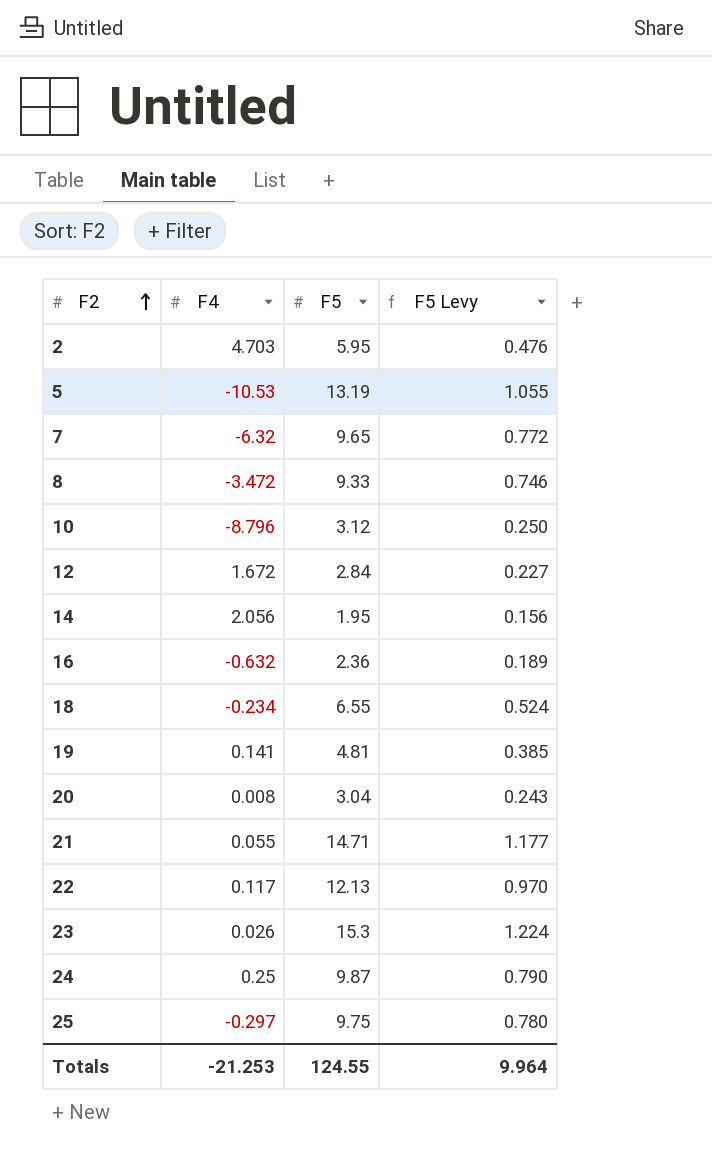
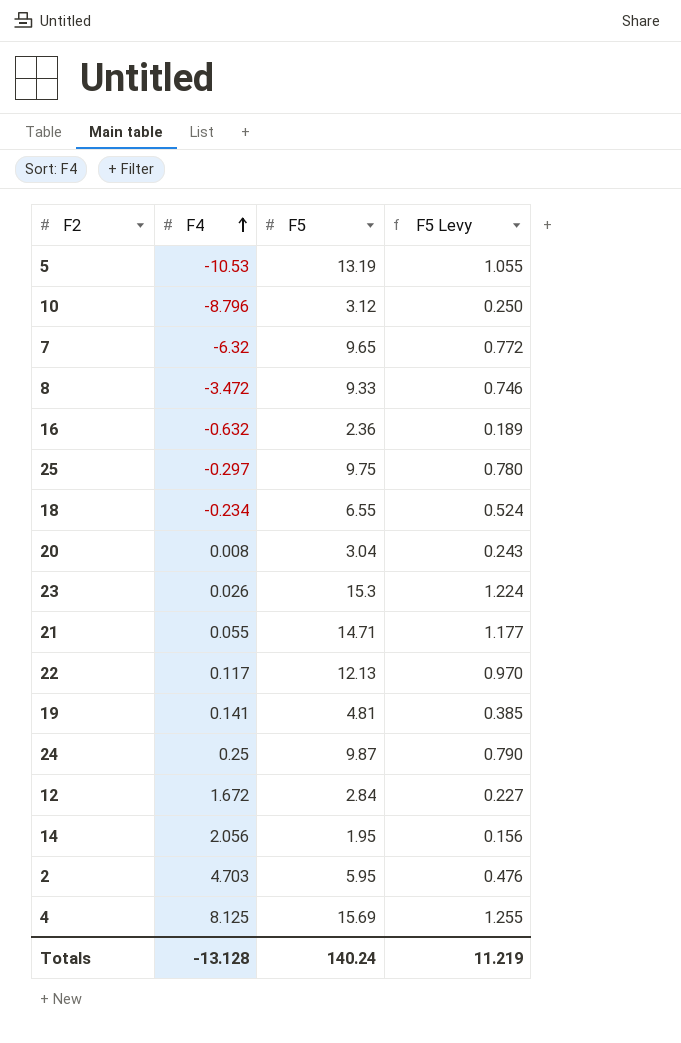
row order: F2 ascending -> F4 ascending
row 4: none -> 8.125 | 15.69 | 1.255
Totals | F4: -21.253 -> -13.128
Totals | F5: 124.55 -> 140.24
Totals | F5 Levy: 9.964 -> 11.219

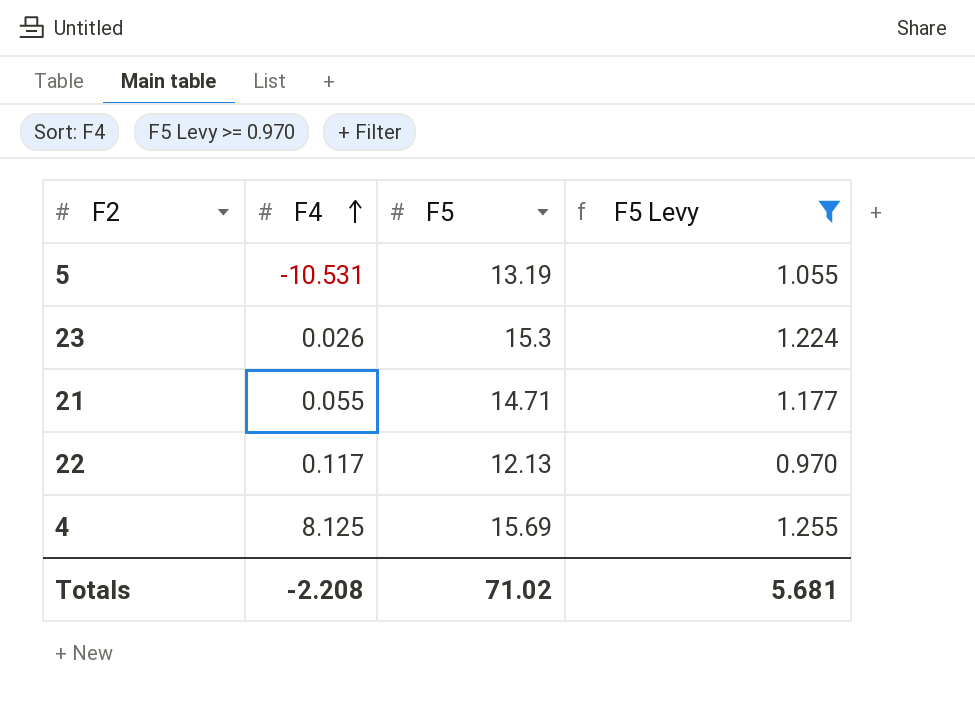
filter: none -> F5 Levy >= 0.970
5 | F4: -10.53 -> -10.531
Totals | F4: -13.128 -> -2.208
Totals | F5: 140.24 -> 71.02
Totals | F5 Levy: 11.219 -> 5.681

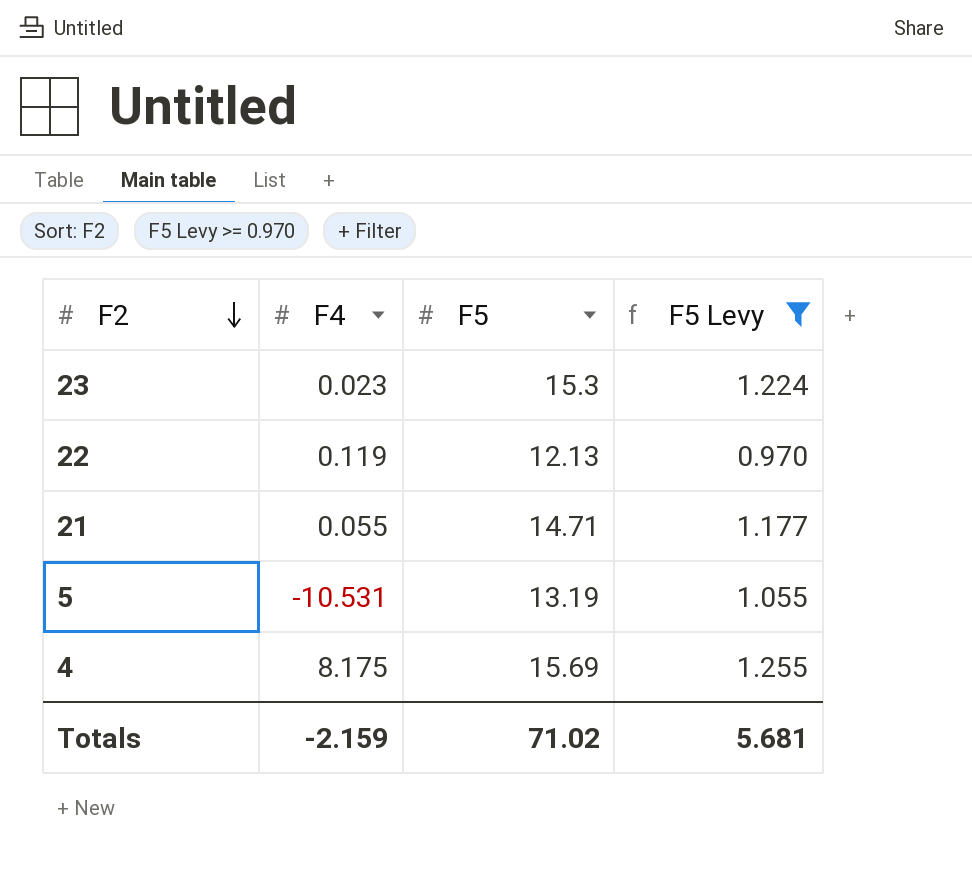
row order: F4 ascending -> F2 descending
23 | F4: 0.026 -> 0.023
22 | F4: 0.117 -> 0.119
4 | F4: 8.125 -> 8.175
Totals | F4: -2.208 -> -2.159

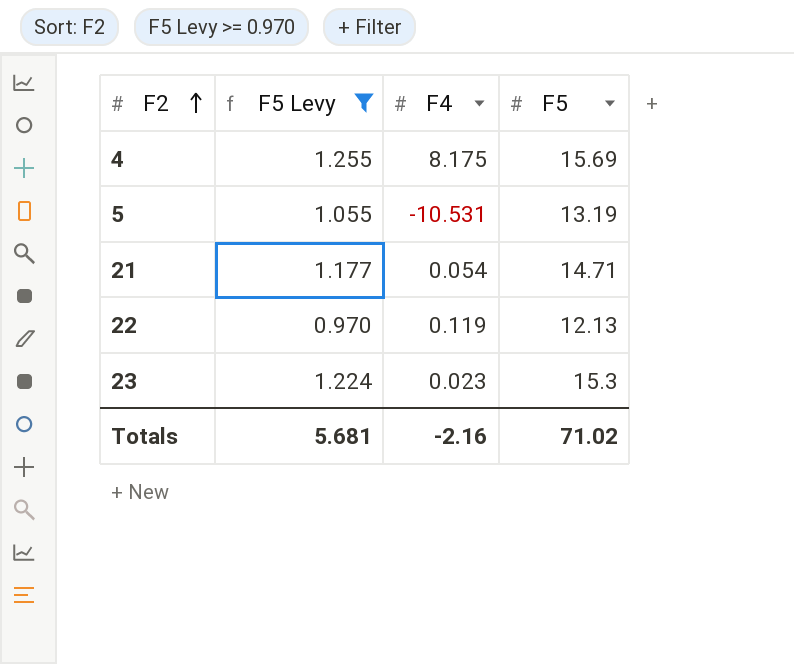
row order: F2 descending -> F2 ascending
column F5 Levy | position: 4 -> 2
21 | F4: 0.055 -> 0.054
Totals | F4: -2.159 -> -2.16

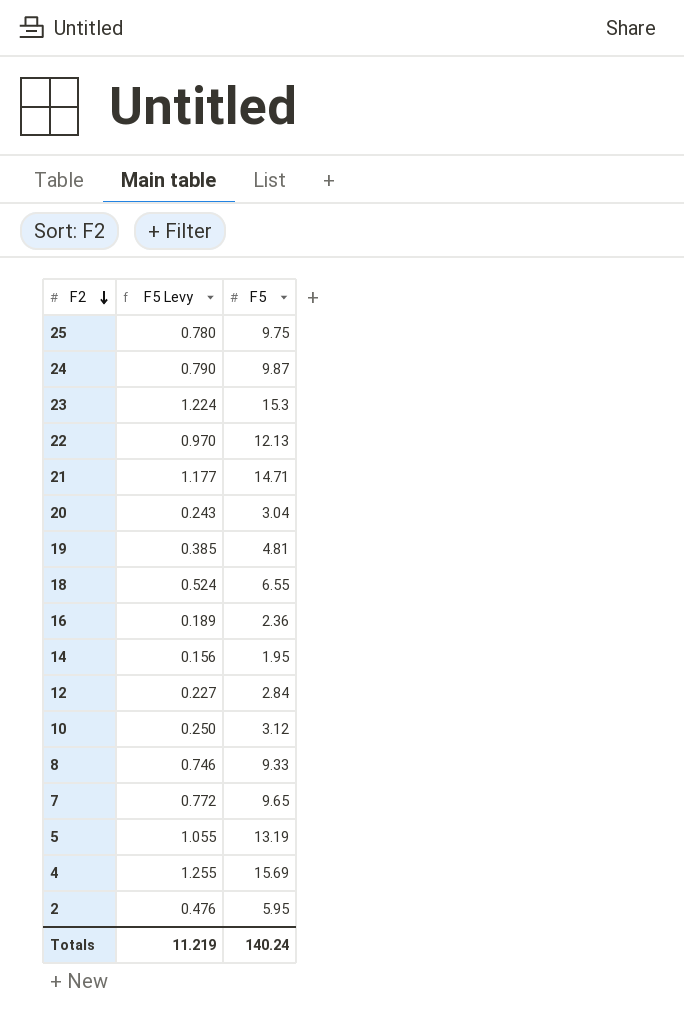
filter: F5 Levy >= 0.970 -> none
row order: F2 ascending -> F2 descending
column F4 | position: 3 -> none
Totals | F5 Levy: 5.681 -> 11.219
Totals | F5: 71.02 -> 140.24

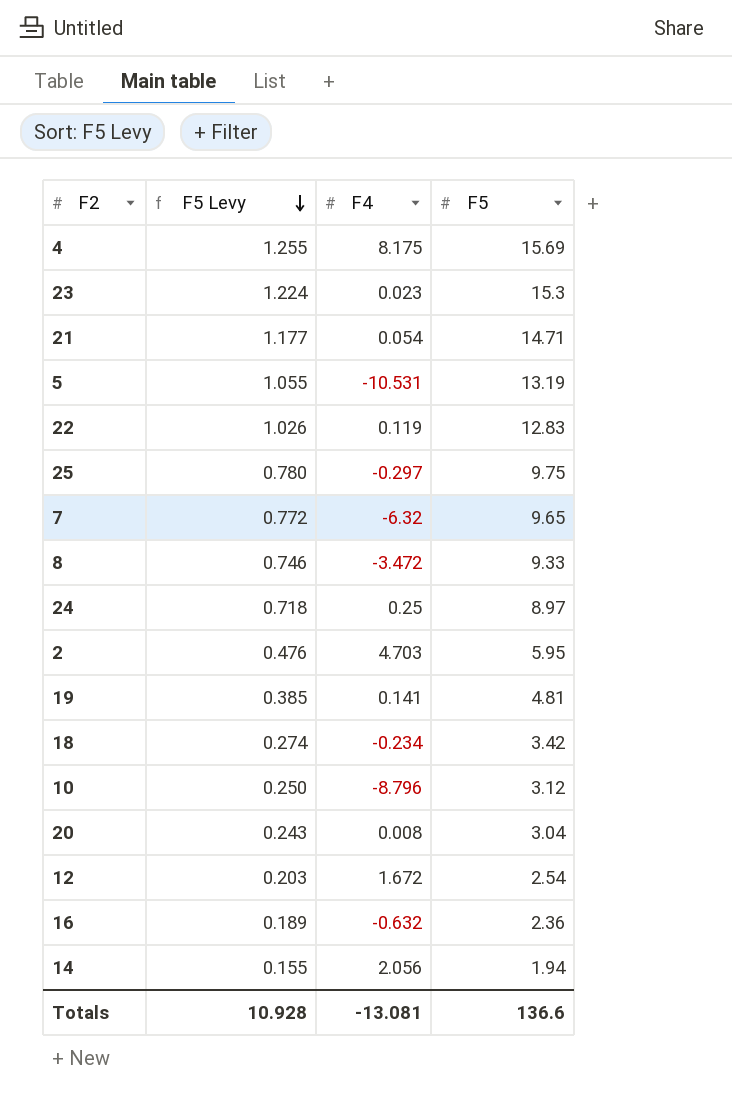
row order: F2 descending -> F5 Levy descending
column F4 | position: none -> 3
22 | F5 Levy: 0.970 -> 1.026
22 | F5: 12.13 -> 12.83
24 | F5 Levy: 0.790 -> 0.718
24 | F5: 9.87 -> 8.97
18 | F5 Levy: 0.524 -> 0.274
18 | F5: 6.55 -> 3.42
12 | F5 Levy: 0.227 -> 0.203
12 | F5: 2.84 -> 2.54
14 | F5 Levy: 0.156 -> 0.155
14 | F5: 1.95 -> 1.94
Totals | F5 Levy: 11.219 -> 10.928
Totals | F5: 140.24 -> 136.6

